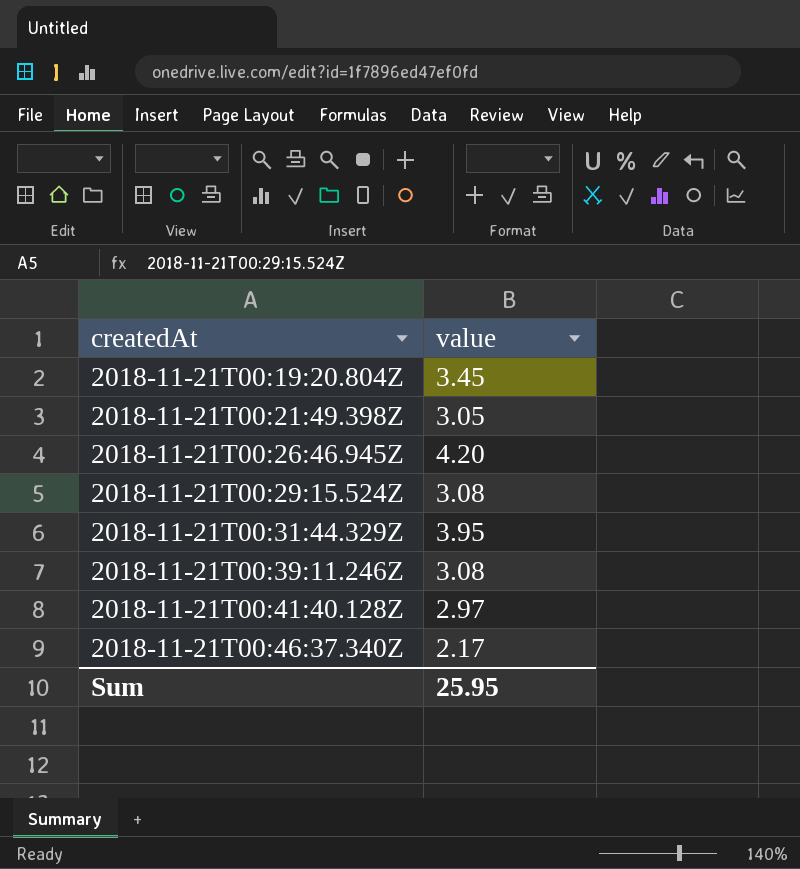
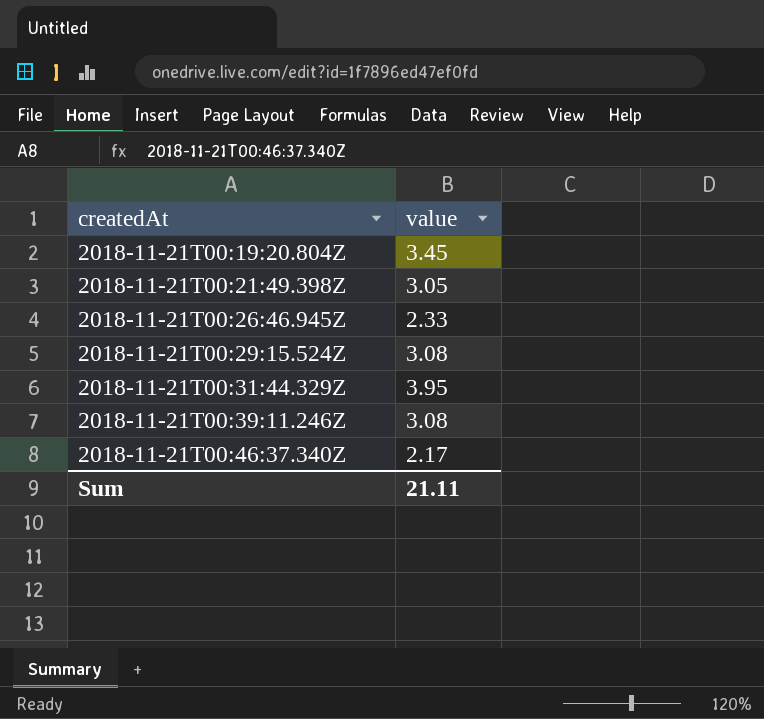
row 2018-11-21T00:41:40.128Z: 2.97 -> none
2018-11-21T00:26:46.945Z | value: 4.20 -> 2.33
Sum | value: 25.95 -> 21.11

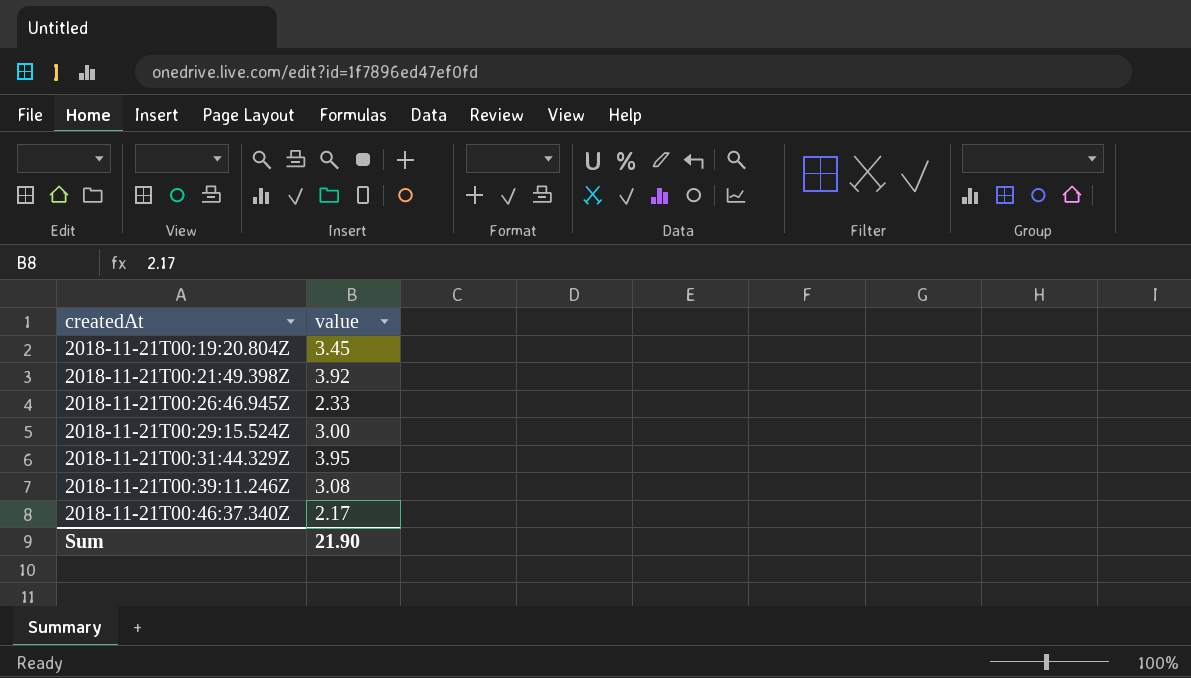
2018-11-21T00:21:49.398Z | value: 3.05 -> 3.92
2018-11-21T00:29:15.524Z | value: 3.08 -> 3.00
Sum | value: 21.11 -> 21.90

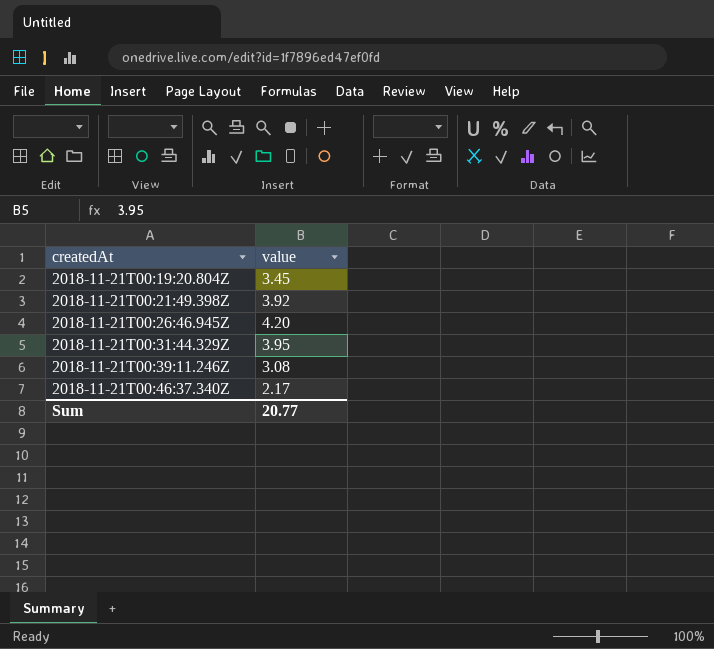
row 2018-11-21T00:29:15.524Z: 3.00 -> none
2018-11-21T00:26:46.945Z | value: 2.33 -> 4.20
Sum | value: 21.90 -> 20.77

